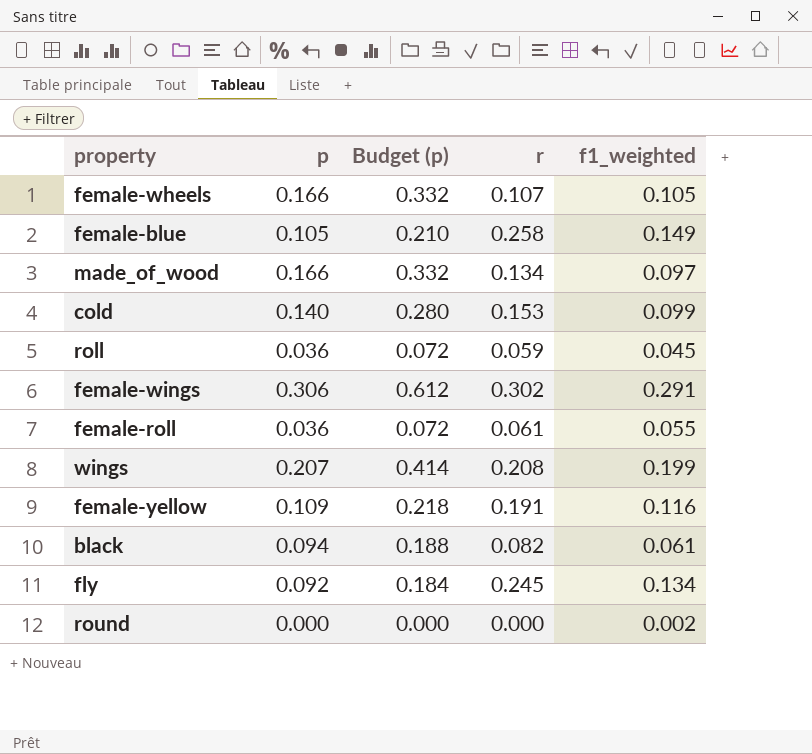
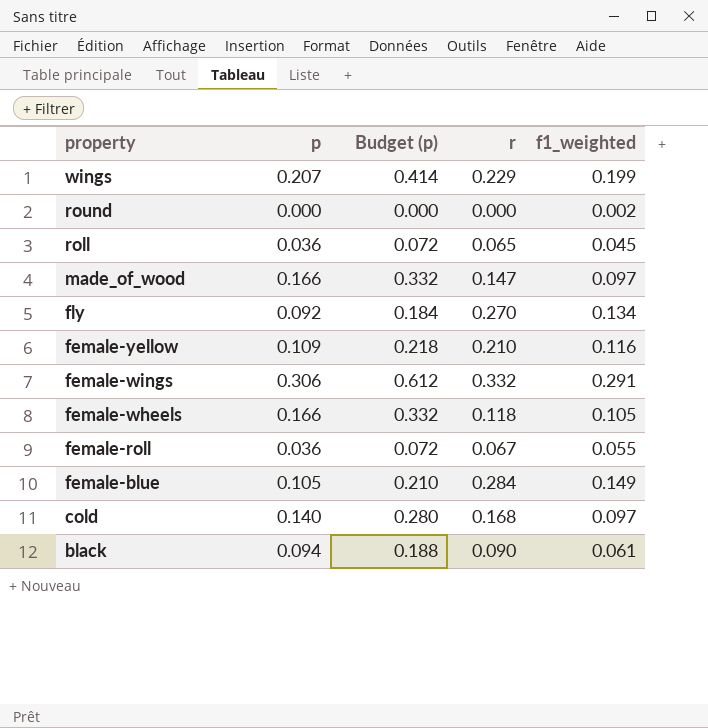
row order: none -> property descending
wings | r: 0.208 -> 0.229
roll | r: 0.059 -> 0.065
made_of_wood | r: 0.134 -> 0.147
fly | r: 0.245 -> 0.270
female-yellow | r: 0.191 -> 0.210
female-wings | r: 0.302 -> 0.332
female-wheels | r: 0.107 -> 0.118
female-roll | r: 0.061 -> 0.067
female-blue | r: 0.258 -> 0.284
cold | r: 0.153 -> 0.168
cold | f1_weighted: 0.099 -> 0.097
black | r: 0.082 -> 0.090

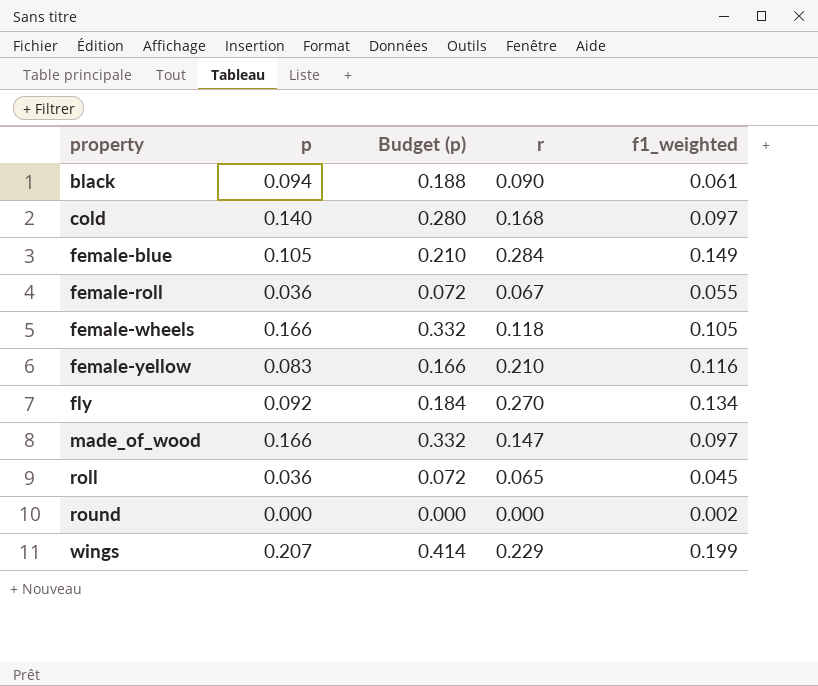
row order: property descending -> property ascending
row female-wings: 0.306 | 0.612 | 0.332 | 0.291 -> none
female-yellow | p: 0.109 -> 0.083
female-yellow | Budget (p): 0.218 -> 0.166

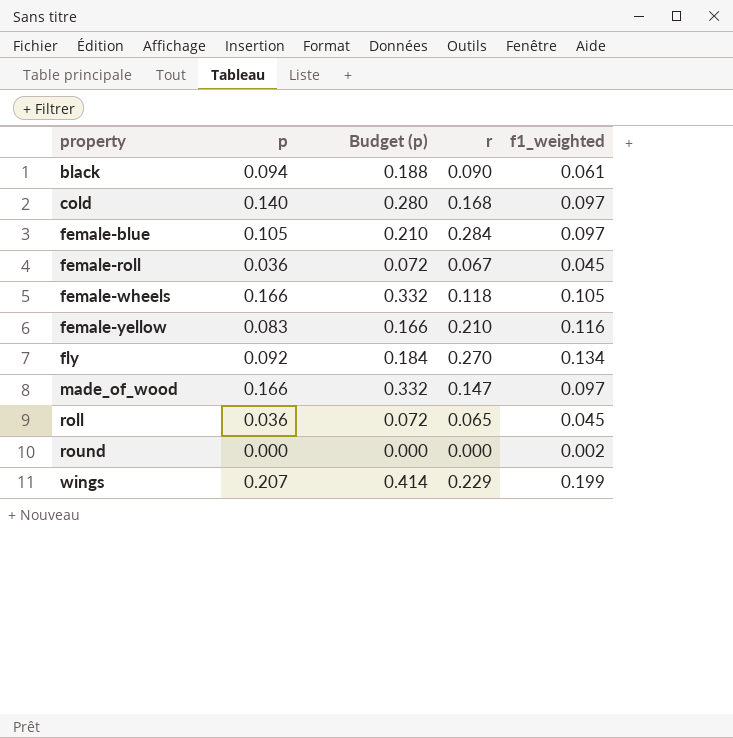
female-blue | f1_weighted: 0.149 -> 0.097
female-roll | f1_weighted: 0.055 -> 0.045

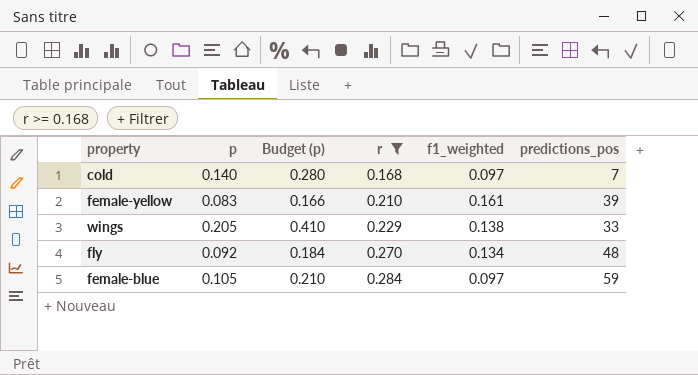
filter: none -> r >= 0.168
row order: property ascending -> r ascending
column predictions_pos | position: none -> 6
female-yellow | f1_weighted: 0.116 -> 0.161
wings | p: 0.207 -> 0.205
wings | Budget (p): 0.414 -> 0.410
wings | f1_weighted: 0.199 -> 0.138

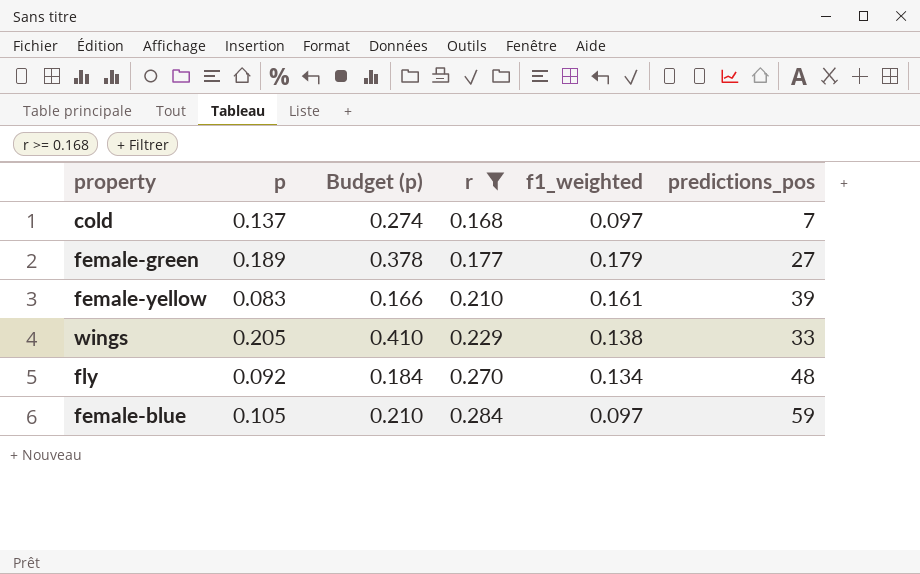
cold | p: 0.140 -> 0.137
cold | Budget (p): 0.280 -> 0.274
row female-green: none -> 0.189 | 0.378 | 0.177 | 0.179 | 27

